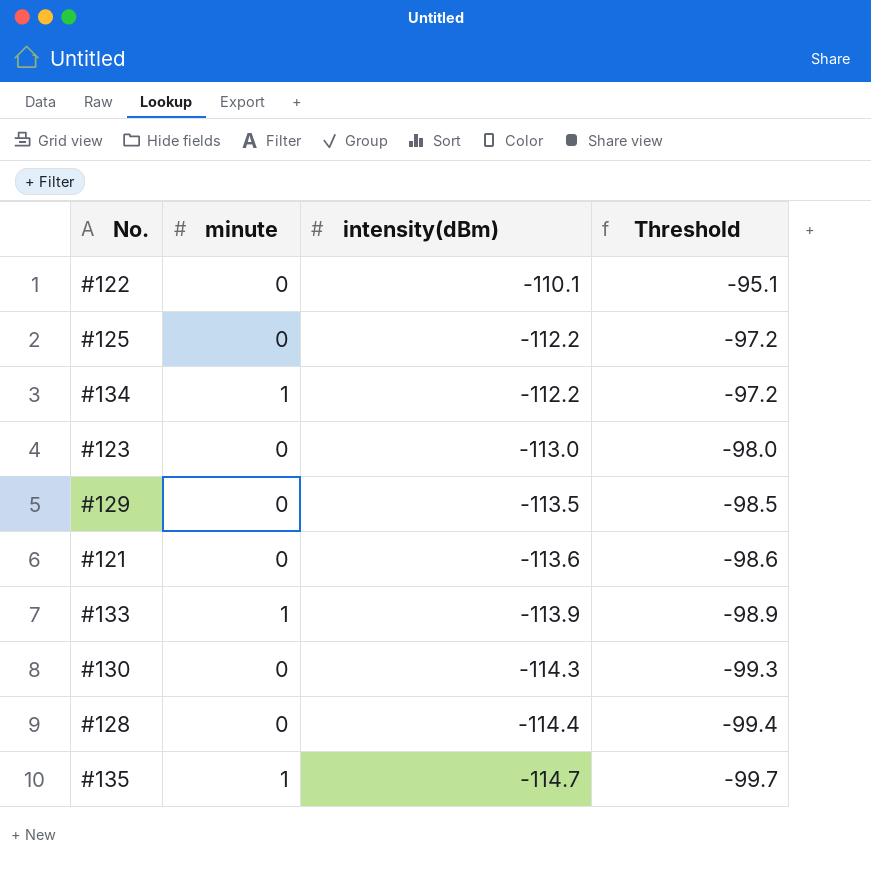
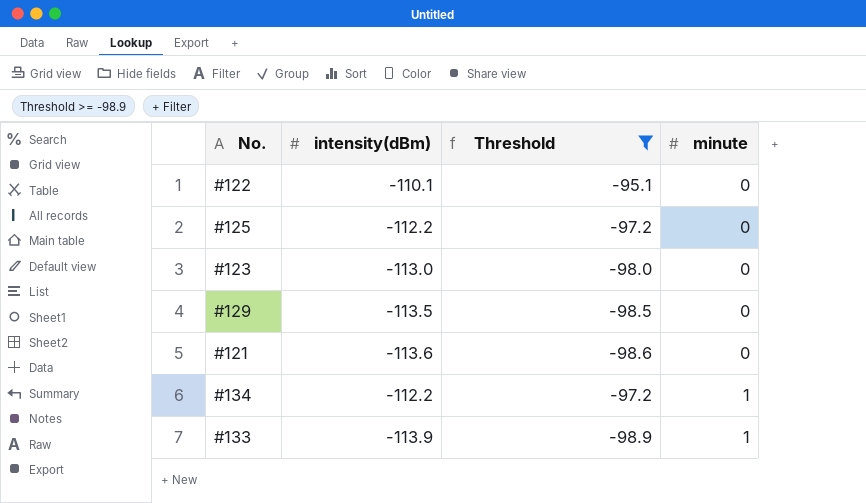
filter: none -> Threshold >= -98.9
row order: intensity(dBm) descending -> minute ascending
column minute | position: 2 -> 4

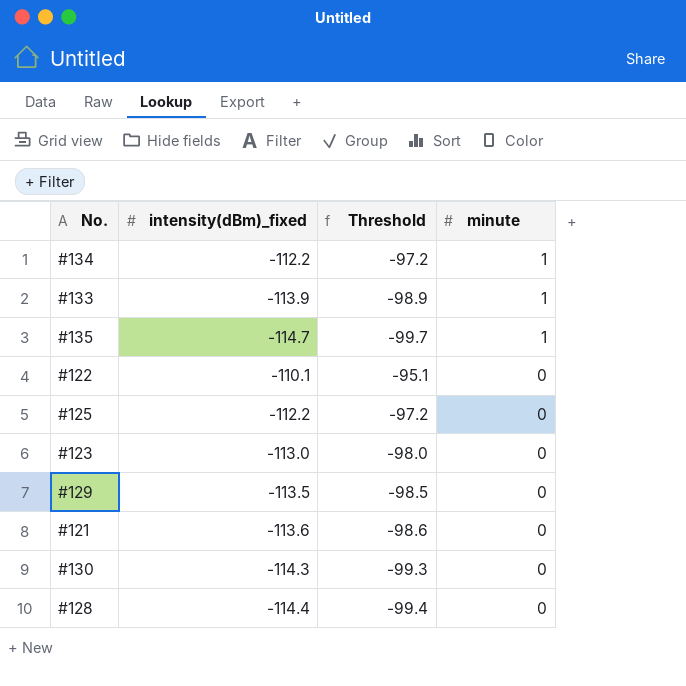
filter: Threshold >= -98.9 -> none
row order: minute ascending -> minute descending
column name: intensity(dBm) -> intensity(dBm)_fixed

